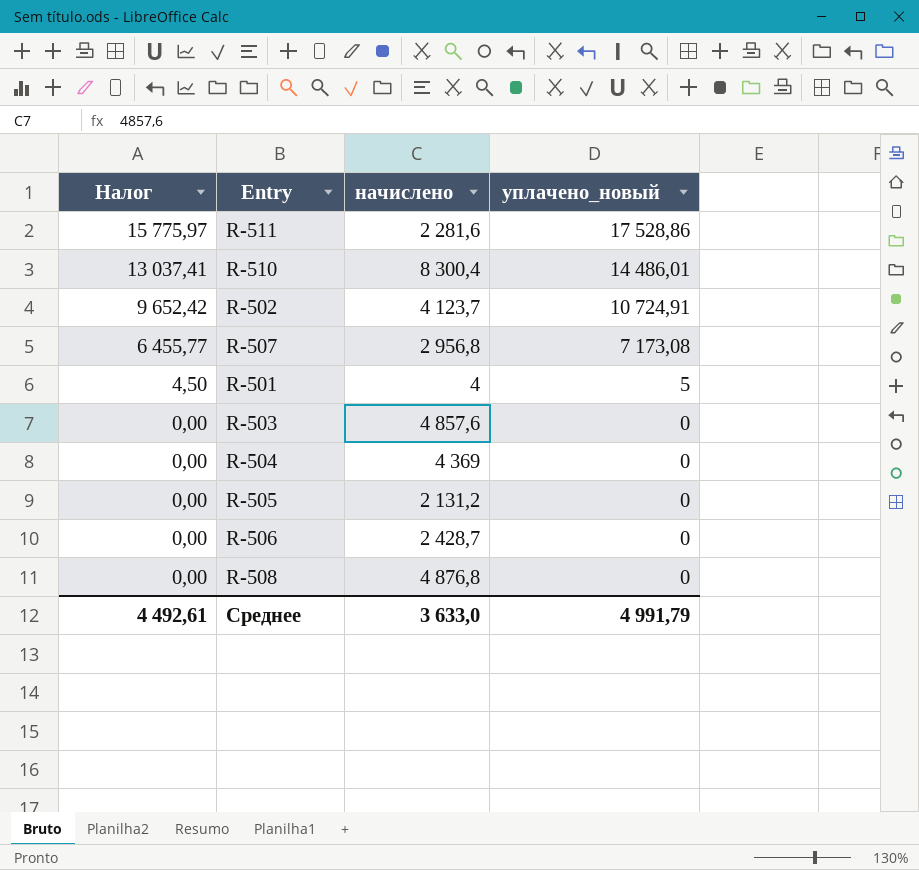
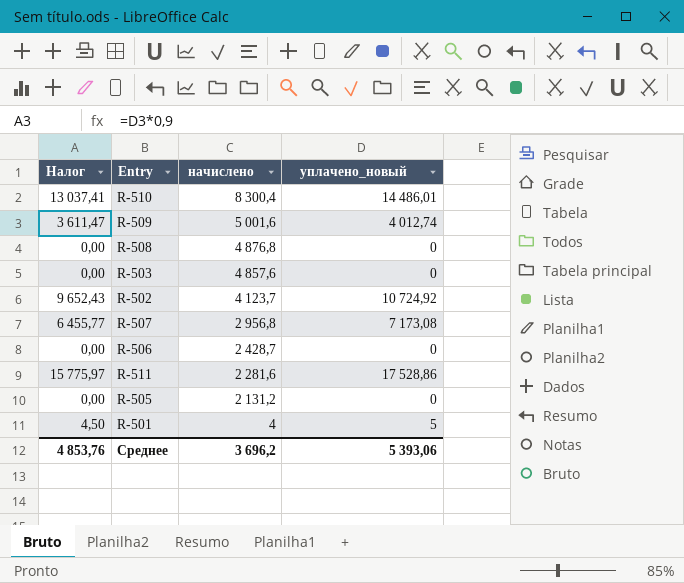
row order: Налог descending -> начислено descending
row R-504: 0,00 | 4 369 | 0 -> none
row R-509: none -> 3 611,47 | 5 001,6 | 4 012,74
R-502 | Налог: 9 652,42 -> 9 652,43
R-502 | уплачено_новый: 10 724,91 -> 10 724,92
Среднее | Налог: 4 492,61 -> 4 853,76
Среднее | начислено: 3 633,0 -> 3 696,2
Среднее | уплачено_новый: 4 991,79 -> 5 393,06

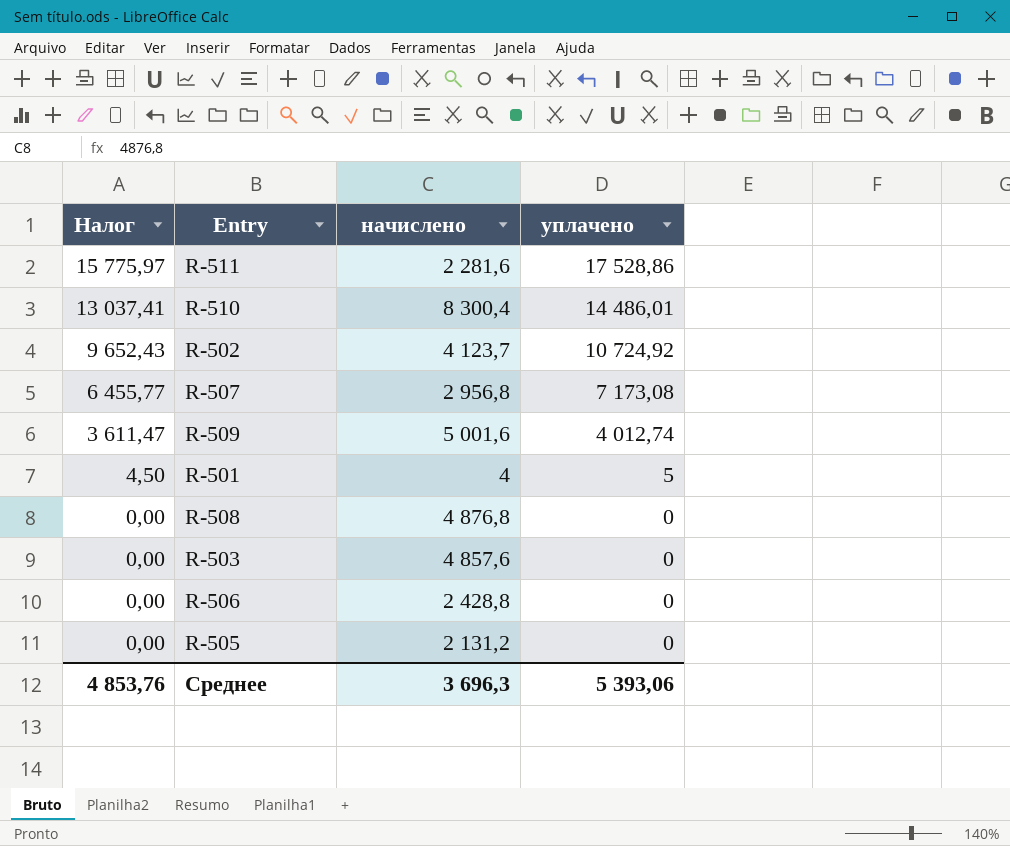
row order: начислено descending -> Налог descending
column name: уплачено_новый -> уплачено
R-506 | начислено: 2 428,7 -> 2 428,8
Среднее | начислено: 3 696,2 -> 3 696,3

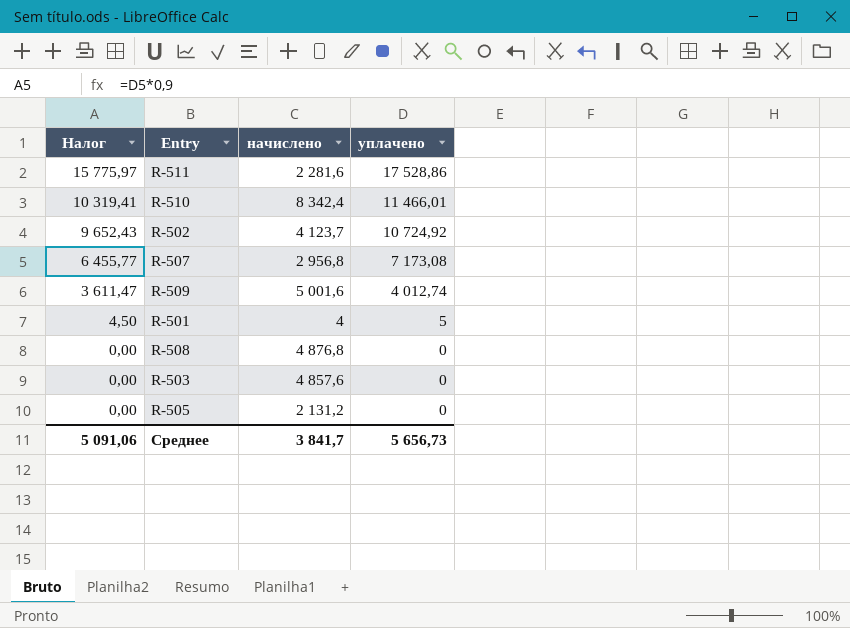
row R-506: 0,00 | 2 428,8 | 0 -> none
R-510 | Налог: 13 037,41 -> 10 319,41
R-510 | начислено: 8 300,4 -> 8 342,4
R-510 | уплачено: 14 486,01 -> 11 466,01
Среднее | Налог: 4 853,76 -> 5 091,06
Среднее | начислено: 3 696,3 -> 3 841,7
Среднее | уплачено: 5 393,06 -> 5 656,73

